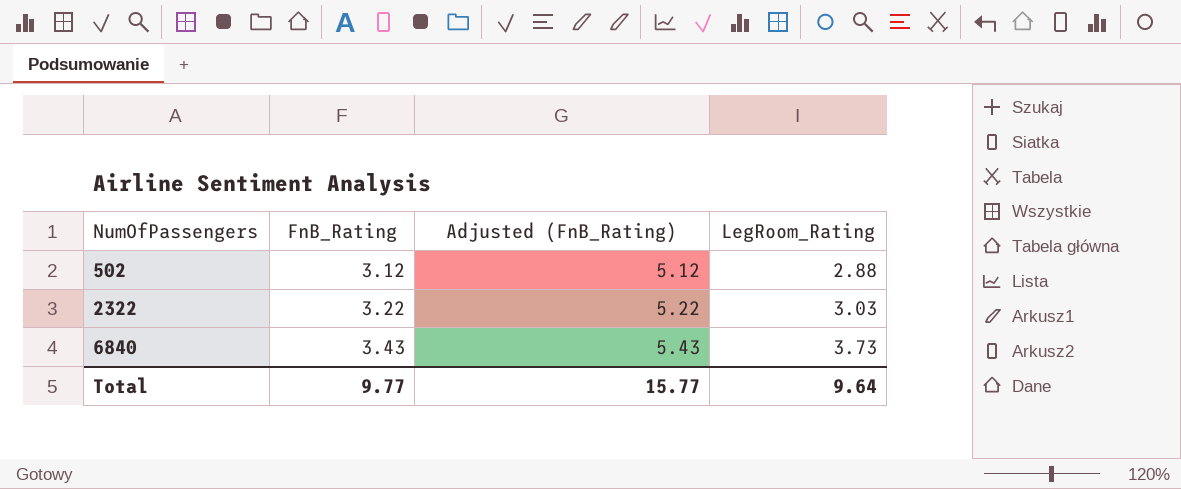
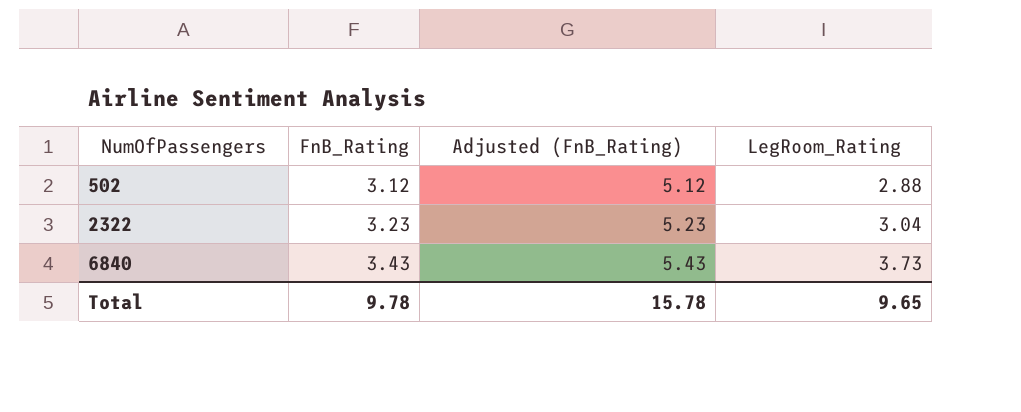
2322 | FnB_Rating: 3.22 -> 3.23
2322 | Adjusted (FnB_Rating): 5.22 -> 5.23
2322 | LegRoom_Rating: 3.03 -> 3.04
Total | FnB_Rating: 9.77 -> 9.78
Total | Adjusted (FnB_Rating): 15.77 -> 15.78
Total | LegRoom_Rating: 9.64 -> 9.65

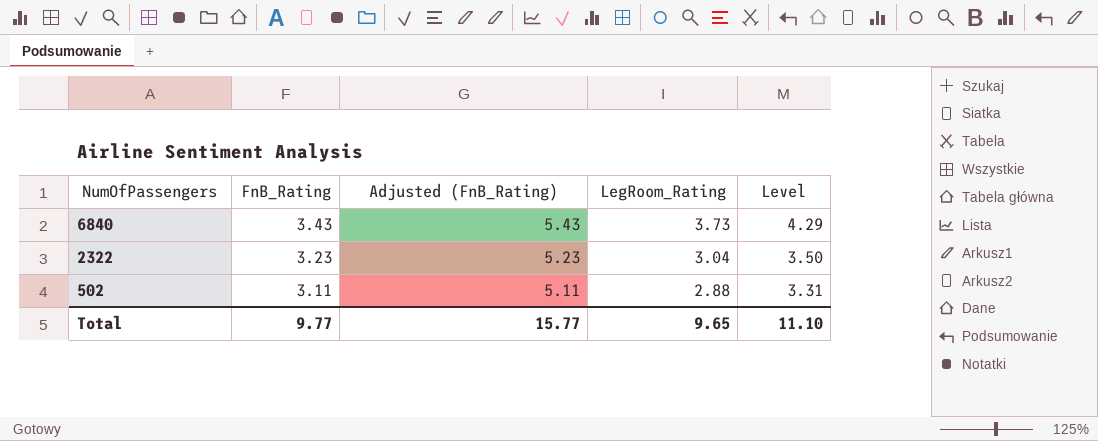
row order: NumOfPassengers ascending -> NumOfPassengers descending
column Level | formula: none -> [LegRoom_Rating] * 1.15
502 | FnB_Rating: 3.12 -> 3.11
502 | Adjusted (FnB_Rating): 5.12 -> 5.11
Total | FnB_Rating: 9.78 -> 9.77
Total | Adjusted (FnB_Rating): 15.78 -> 15.77

